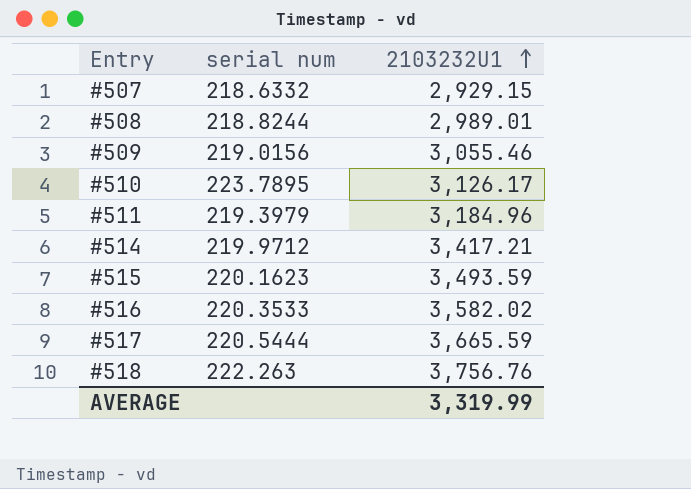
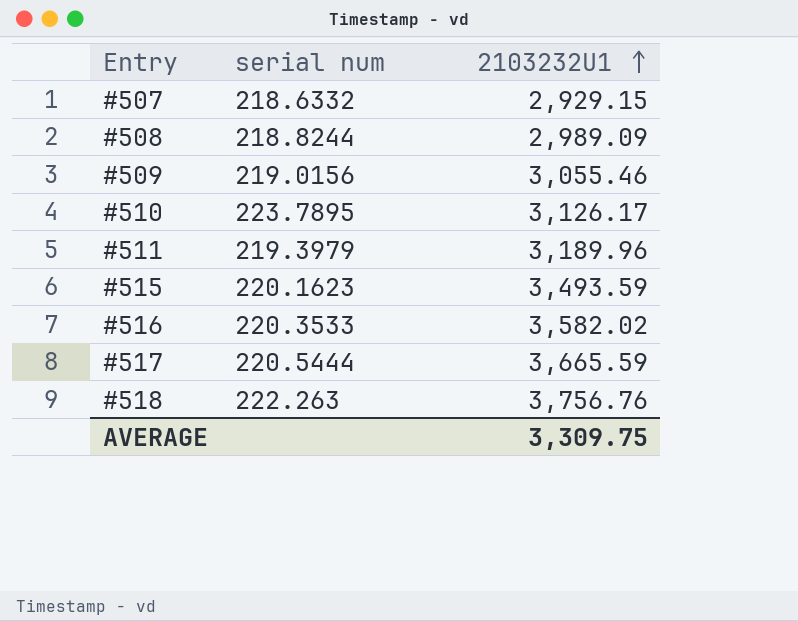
row #514: 219.9712 | 3,417.21 -> none
#508 | 2103232U1: 2,989.01 -> 2,989.09
#511 | 2103232U1: 3,184.96 -> 3,189.96
AVERAGE | 2103232U1: 3,319.99 -> 3,309.75

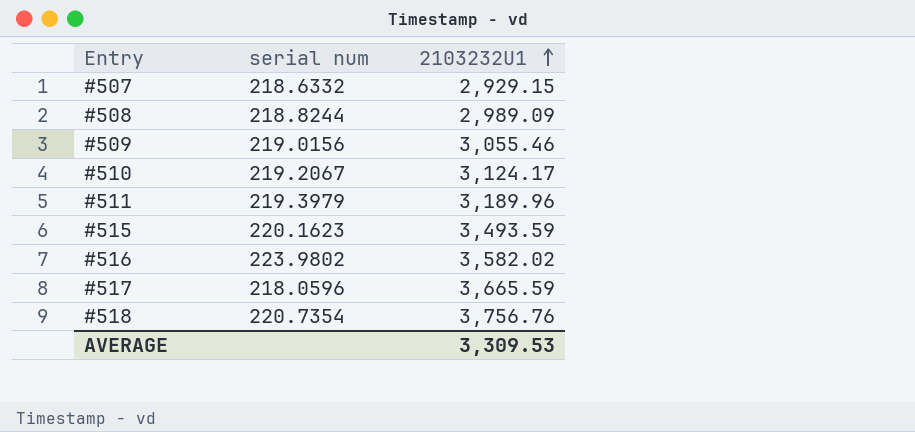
#510 | serial num: 223.7895 -> 219.2067
#510 | 2103232U1: 3,126.17 -> 3,124.17
#516 | serial num: 220.3533 -> 223.9802
#517 | serial num: 220.5444 -> 218.0596
#518 | serial num: 222.263 -> 220.7354
AVERAGE | 2103232U1: 3,309.75 -> 3,309.53

